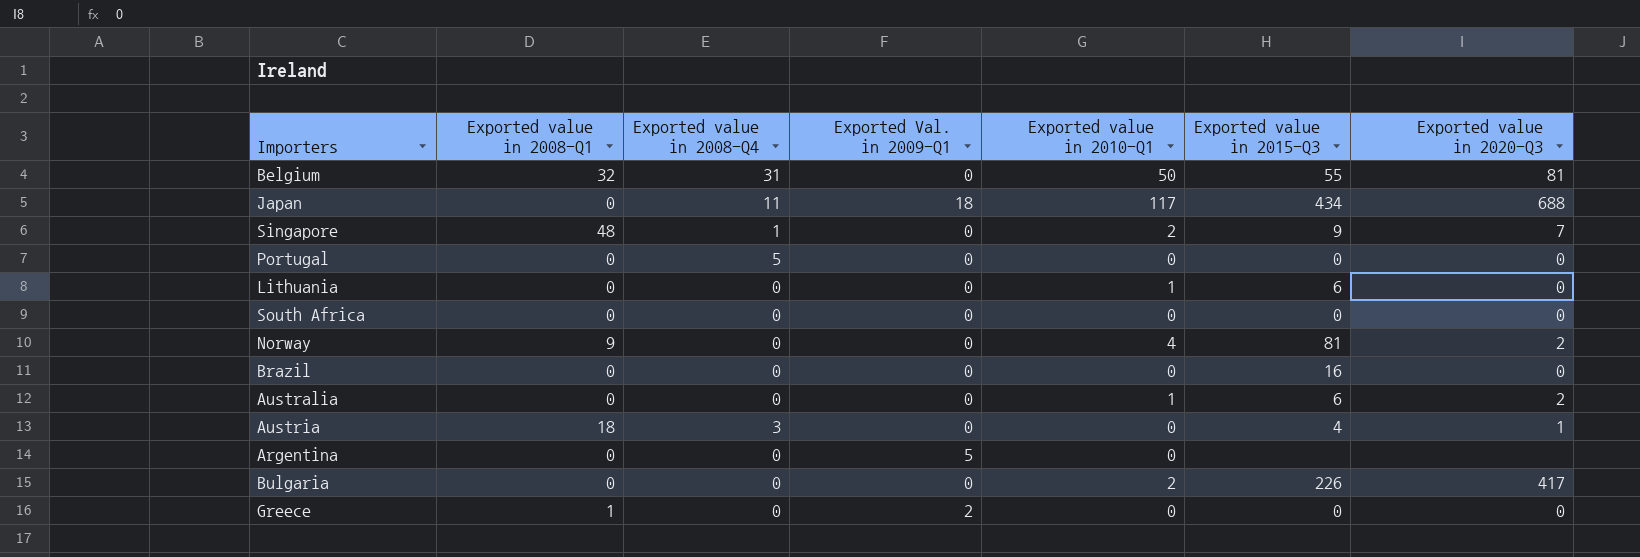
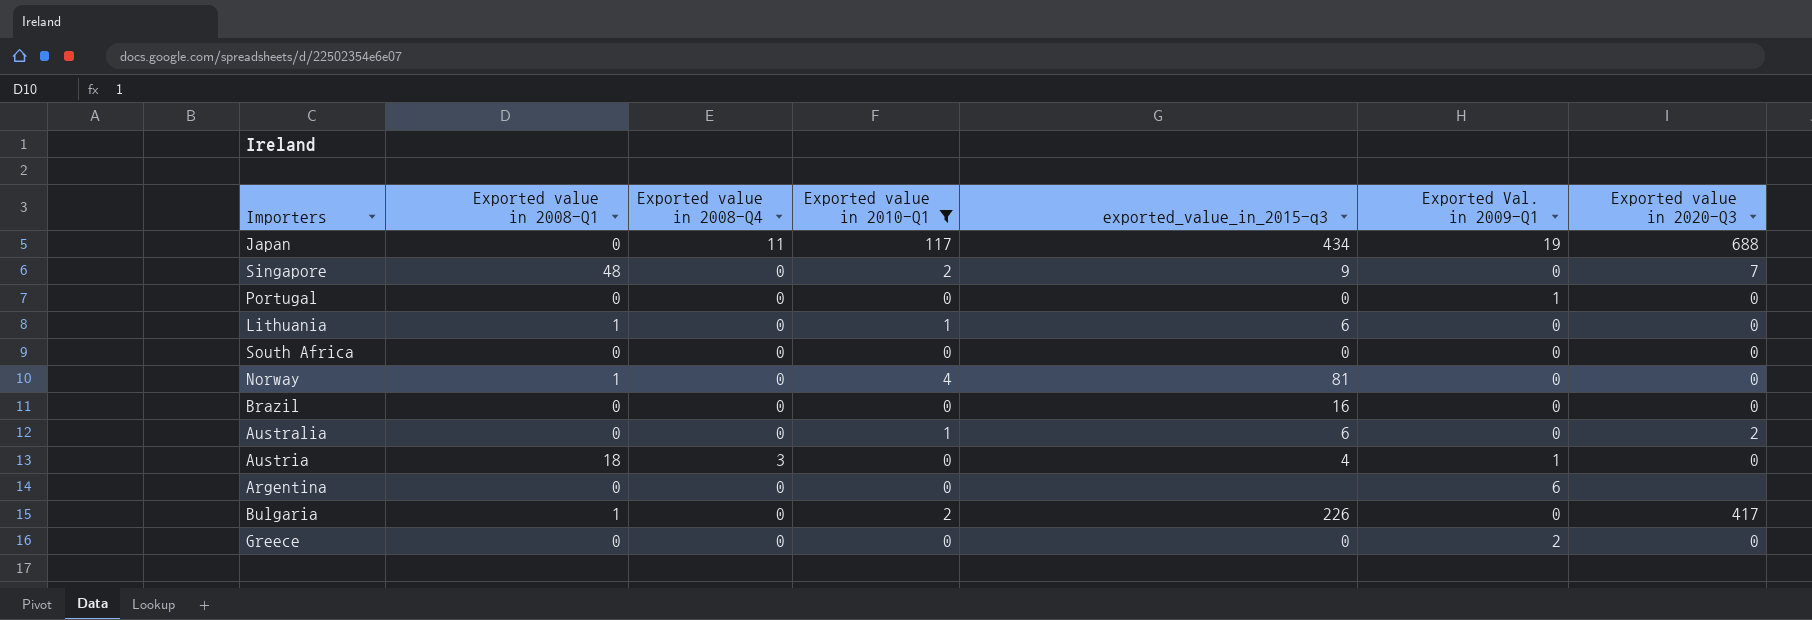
filter: none -> Exported value in 2010-Q1 != 50
column name: Exported value in 2015-Q3 -> exported_value_in_2015-q3
column Exported Val. in 2009-Q1 | position: 4 -> 6
Japan | Exported Val. in 2009-Q1: 18 -> 19
Singapore | Exported value in 2008-Q4: 1 -> 0
Portugal | Exported value in 2008-Q4: 5 -> 0
Portugal | Exported Val. in 2009-Q1: 0 -> 1
Lithuania | Exported value in 2008-Q1: 0 -> 1
Norway | Exported value in 2008-Q1: 9 -> 1
Norway | Exported value in 2020-Q3: 2 -> 0
Austria | Exported Val. in 2009-Q1: 0 -> 1
Austria | Exported value in 2020-Q3: 1 -> 0
Argentina | Exported Val. in 2009-Q1: 5 -> 6
Bulgaria | Exported value in 2008-Q1: 0 -> 1
Greece | Exported value in 2008-Q1: 1 -> 0

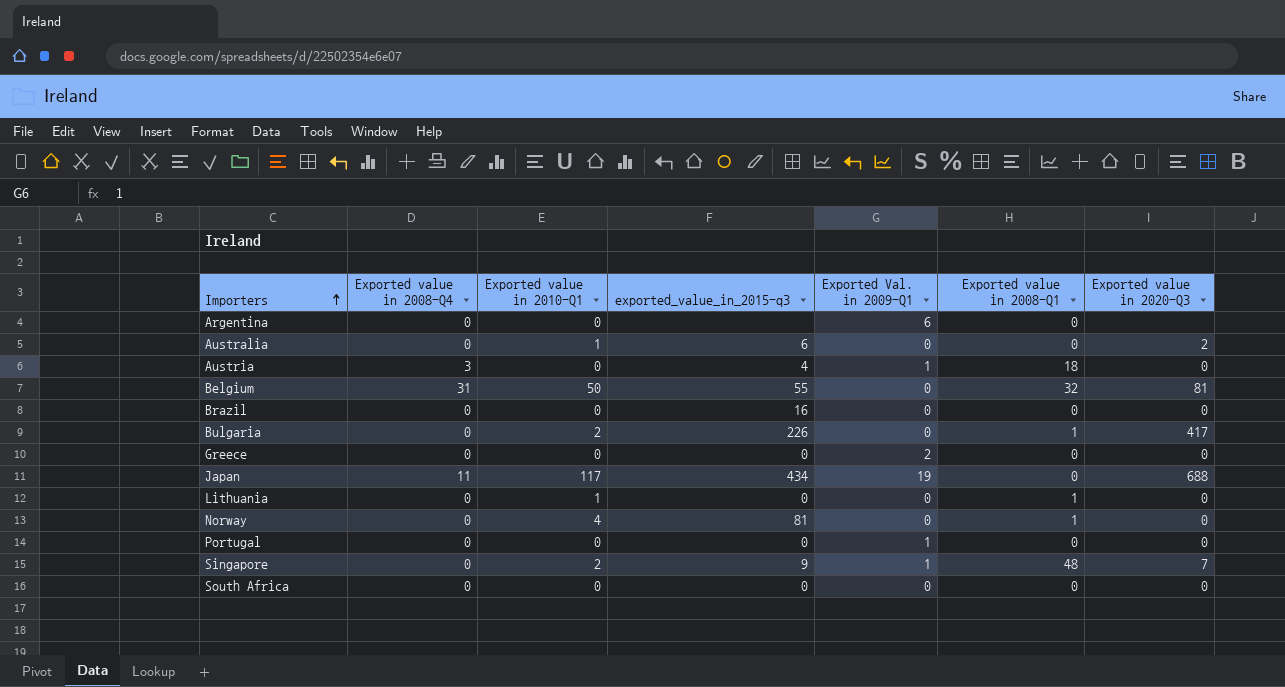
filter: Exported value in 2010-Q1 != 50 -> none
row order: none -> Importers ascending
column Exported value in 2008-Q1 | position: 2 -> 6
Lithuania | exported_value_in_2015-q3: 6 -> 0
Singapore | Exported Val. in 2009-Q1: 0 -> 1

